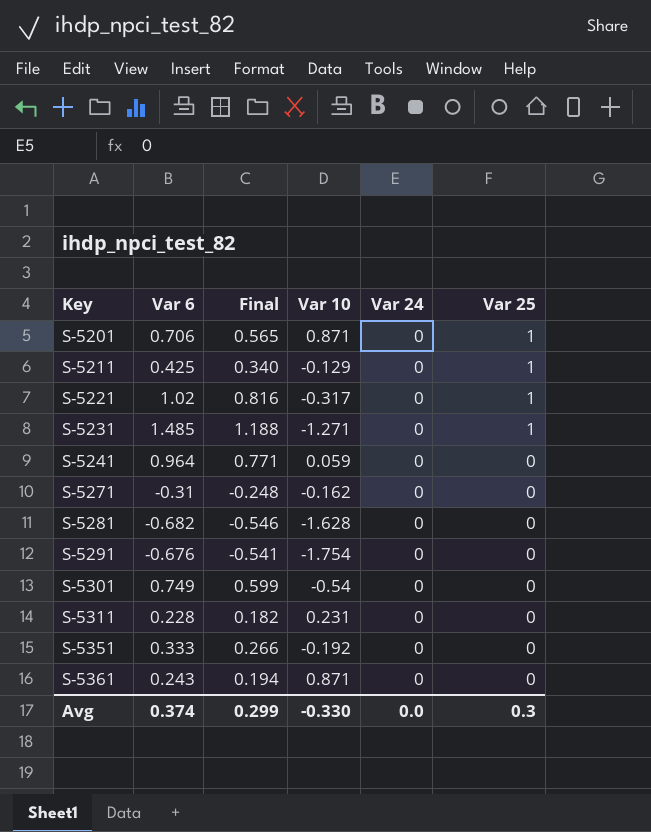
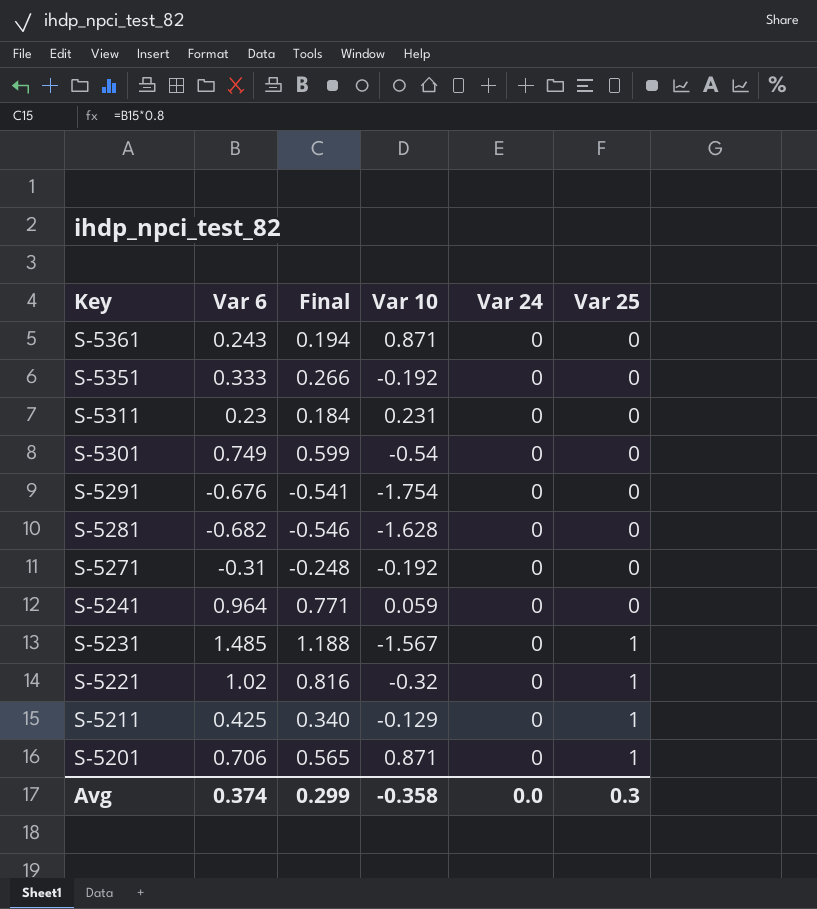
row order: Key ascending -> Key descending
S-5311 | Var 6: 0.228 -> 0.23
S-5311 | Final: 0.182 -> 0.184
S-5271 | Var 10: -0.162 -> -0.192
S-5231 | Var 10: -1.271 -> -1.567
S-5221 | Var 10: -0.317 -> -0.32
Avg | Var 10: -0.330 -> -0.358

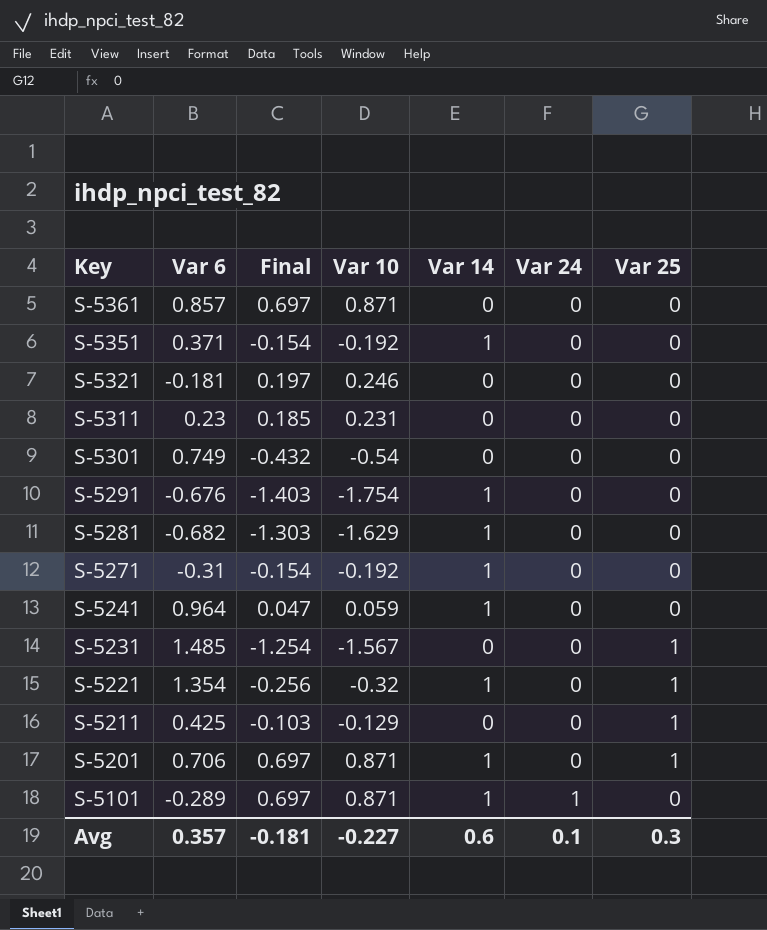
column Final | formula: [Var 6] * 0.8 -> [Var 10] * 0.8
column Var 14 | position: none -> 5
S-5361 | Var 6: 0.243 -> 0.857
S-5351 | Var 6: 0.333 -> 0.371
row S-5321: none -> -0.181 | 0.197 | 0.246 | 0 | 0 | 0
S-5281 | Var 10: -1.628 -> -1.629
S-5221 | Var 6: 1.02 -> 1.354
row S-5101: none -> -0.289 | 0.697 | 0.871 | 1 | 1 | 0
Avg | Var 6: 0.374 -> 0.357
Avg | Final: 0.299 -> -0.181
Avg | Var 10: -0.358 -> -0.227
Avg | Var 24: 0.0 -> 0.1

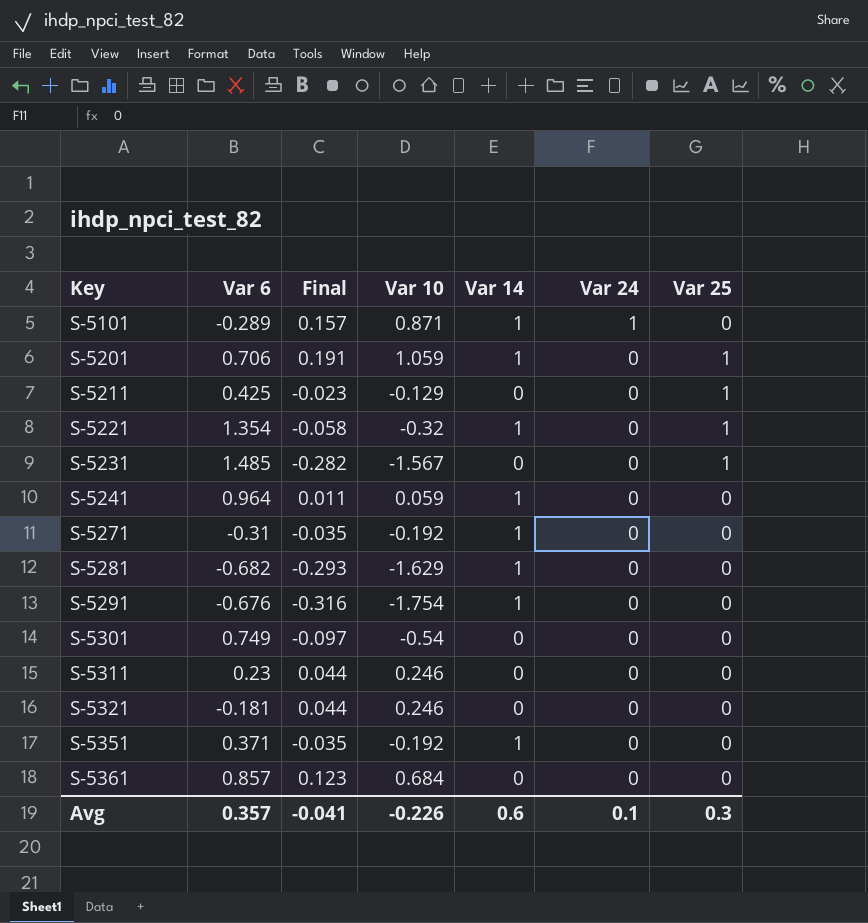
row order: Key descending -> Key ascending
column Final | formula: [Var 10] * 0.8 -> [Var 10] * 0.18
S-5201 | Var 10: 0.871 -> 1.059
S-5311 | Var 10: 0.231 -> 0.246
S-5361 | Var 10: 0.871 -> 0.684
Avg | Final: -0.181 -> -0.041
Avg | Var 10: -0.227 -> -0.226

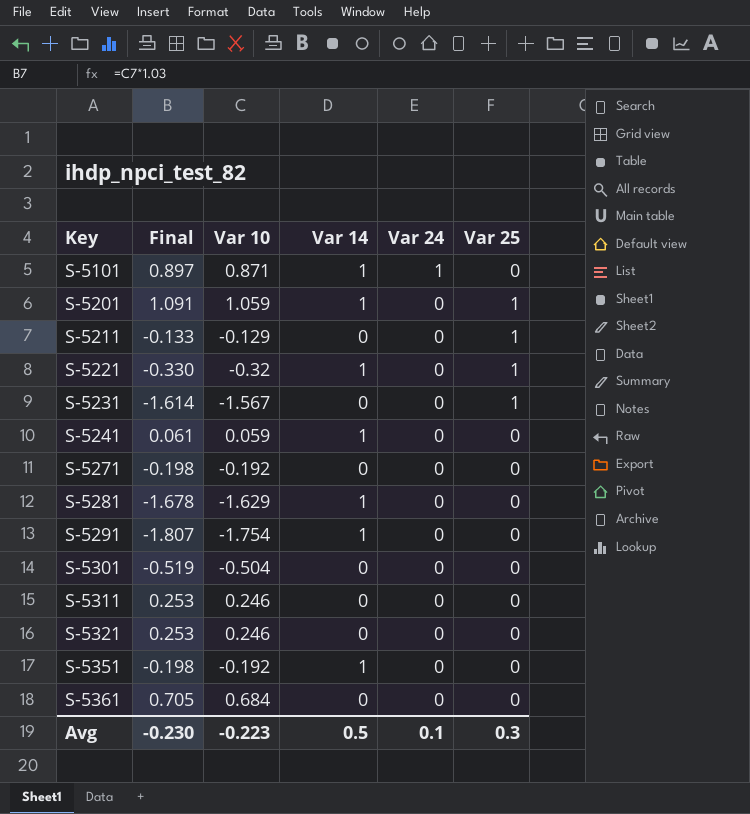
column Var 6 | position: 2 -> none
column Final | formula: [Var 10] * 0.18 -> [Var 10] * 1.03
S-5271 | Var 14: 1 -> 0
S-5301 | Var 10: -0.54 -> -0.504
Avg | Final: -0.041 -> -0.230
Avg | Var 10: -0.226 -> -0.223
Avg | Var 14: 0.6 -> 0.5

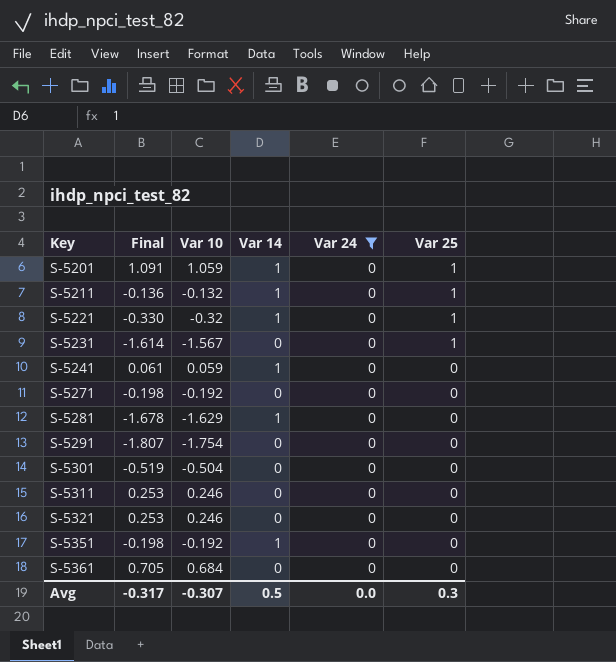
filter: none -> Var 24 = 0
S-5211 | Final: -0.133 -> -0.136
S-5211 | Var 10: -0.129 -> -0.132
S-5211 | Var 14: 0 -> 1
S-5291 | Var 14: 1 -> 0
Avg | Final: -0.230 -> -0.317
Avg | Var 10: -0.223 -> -0.307
Avg | Var 24: 0.1 -> 0.0

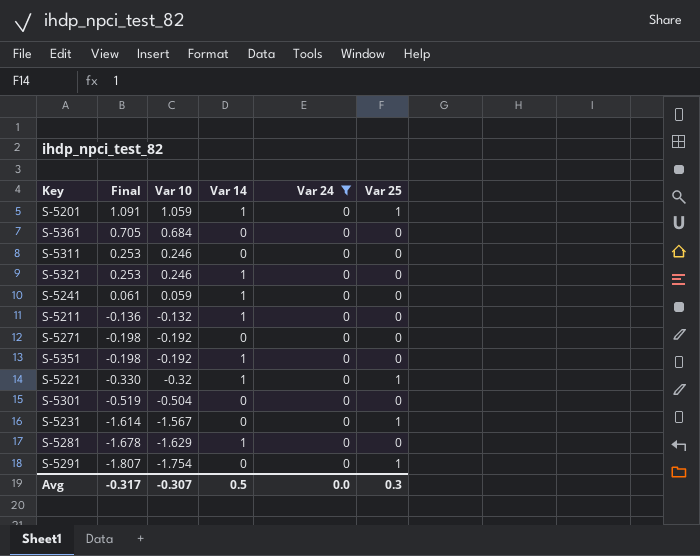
row order: Key ascending -> Final descending
S-5321 | Var 14: 0 -> 1
S-5211 | Var 25: 1 -> 0
S-5291 | Var 25: 0 -> 1

